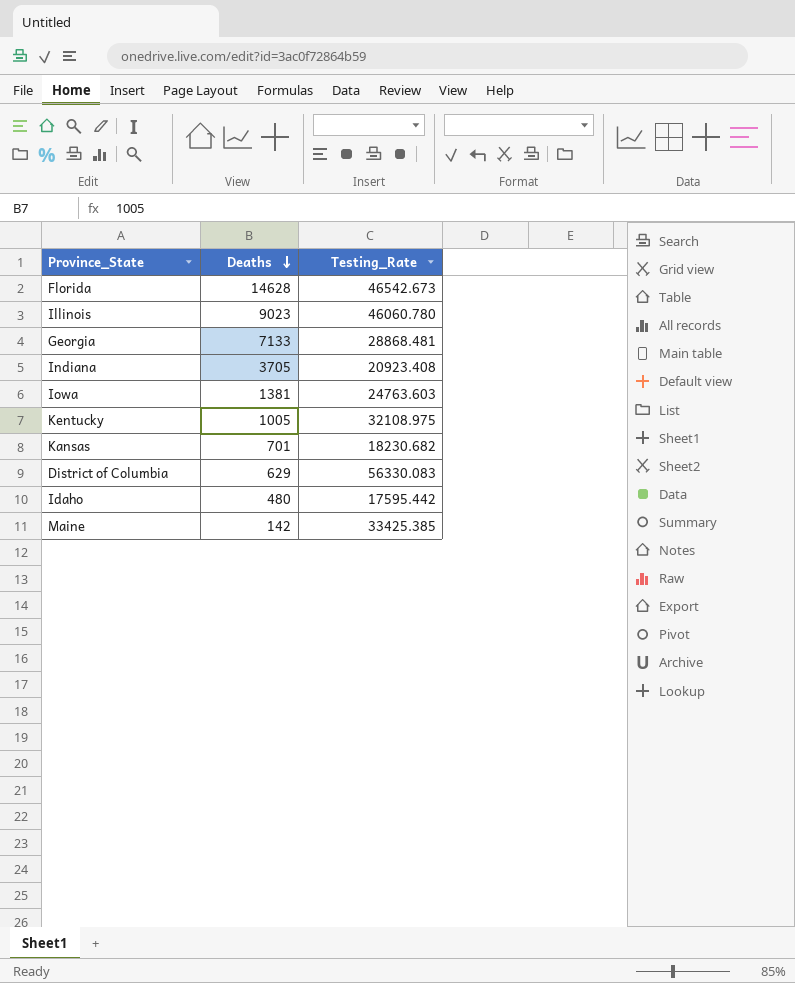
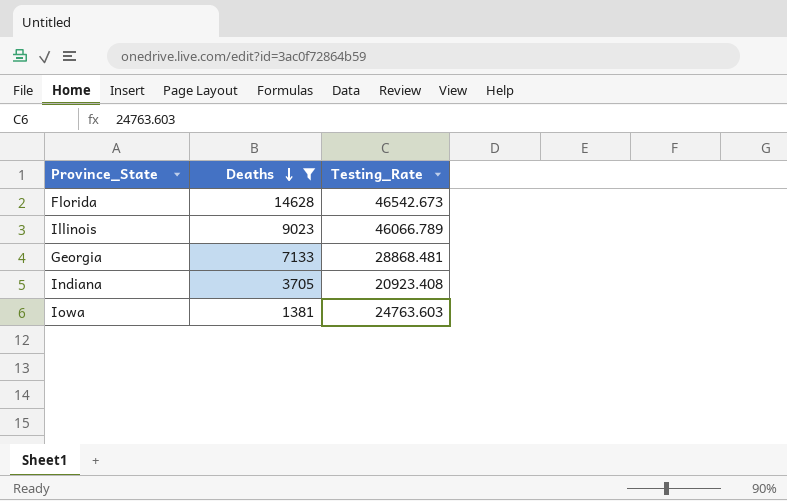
filter: none -> Deaths >= 1381
Illinois | Testing_Rate: 46060.780 -> 46066.789

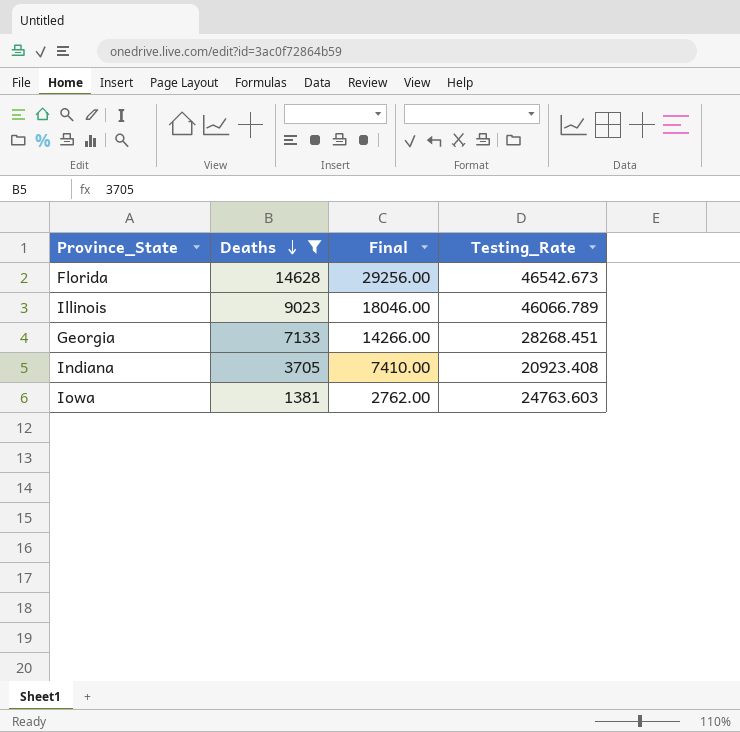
column Final | formula: none -> [Deaths] * 2
Georgia | Testing_Rate: 28868.481 -> 28268.451

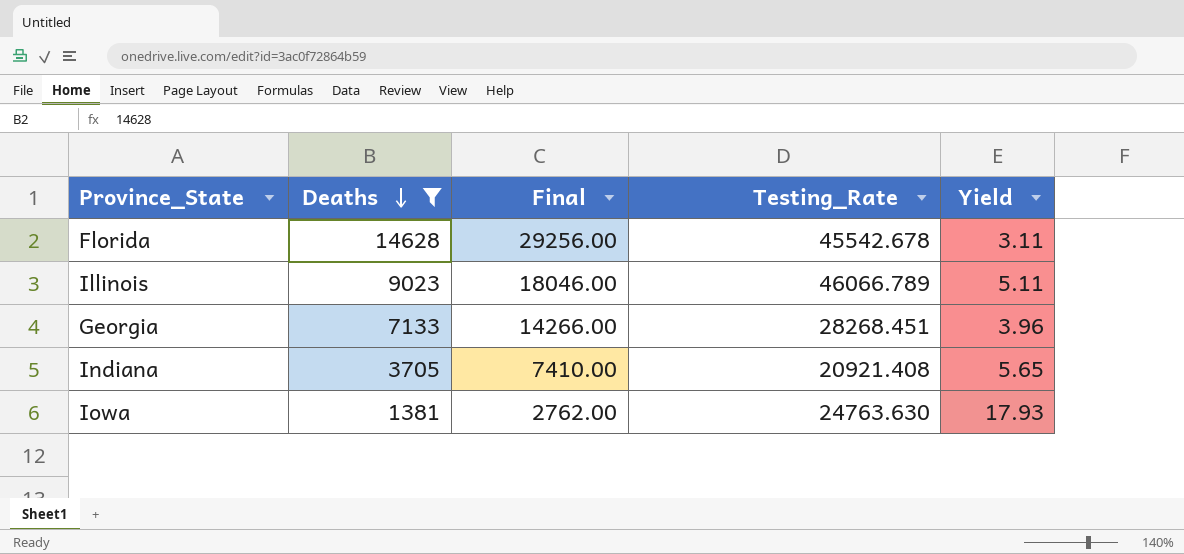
column Yield | formula: none -> [Testing_Rate] / [Deaths]
Florida | Testing_Rate: 46542.673 -> 45542.678
Indiana | Testing_Rate: 20923.408 -> 20921.408
Iowa | Testing_Rate: 24763.603 -> 24763.630

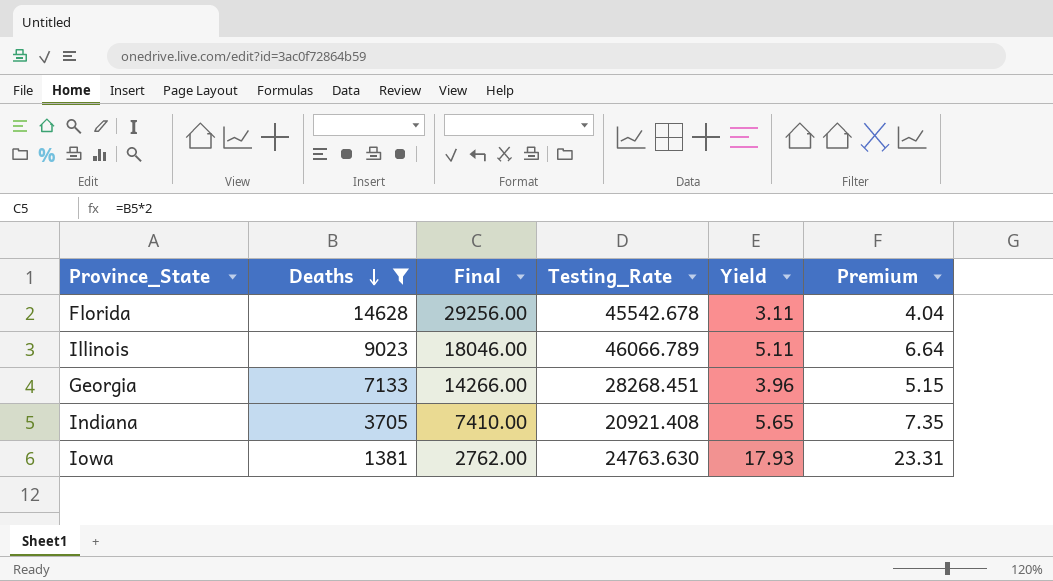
column Premium | formula: none -> [Yield] * 1.3

